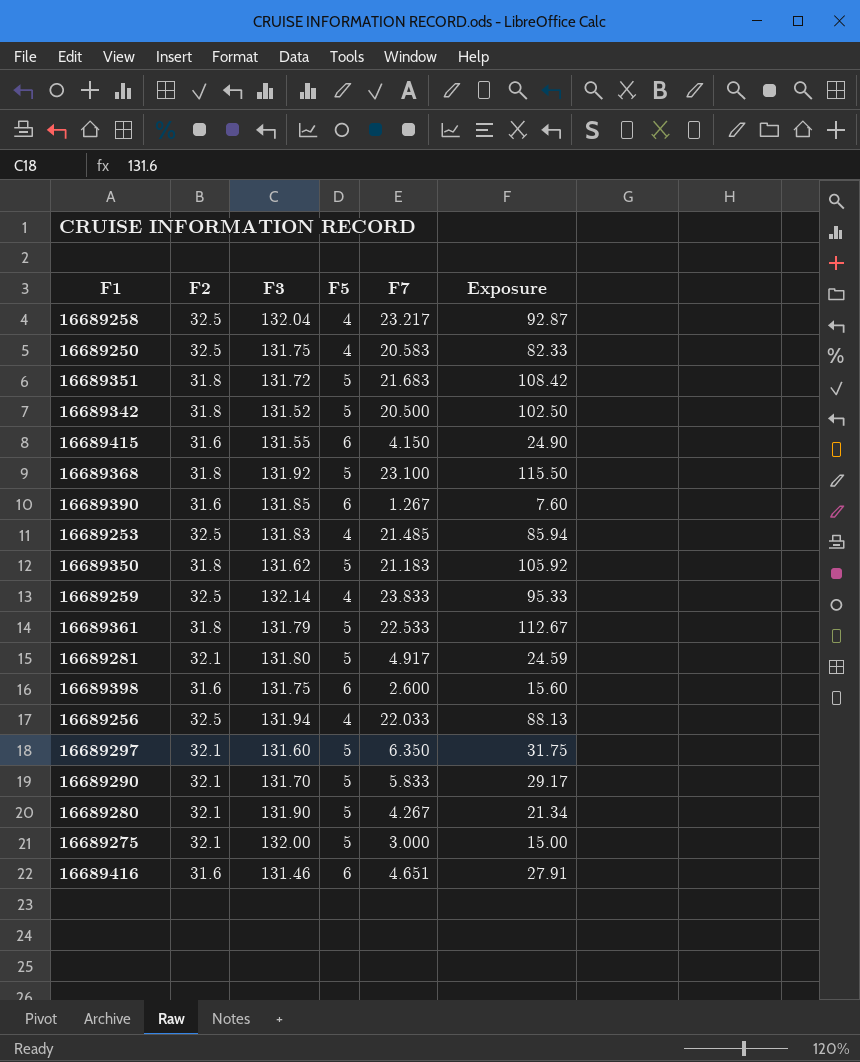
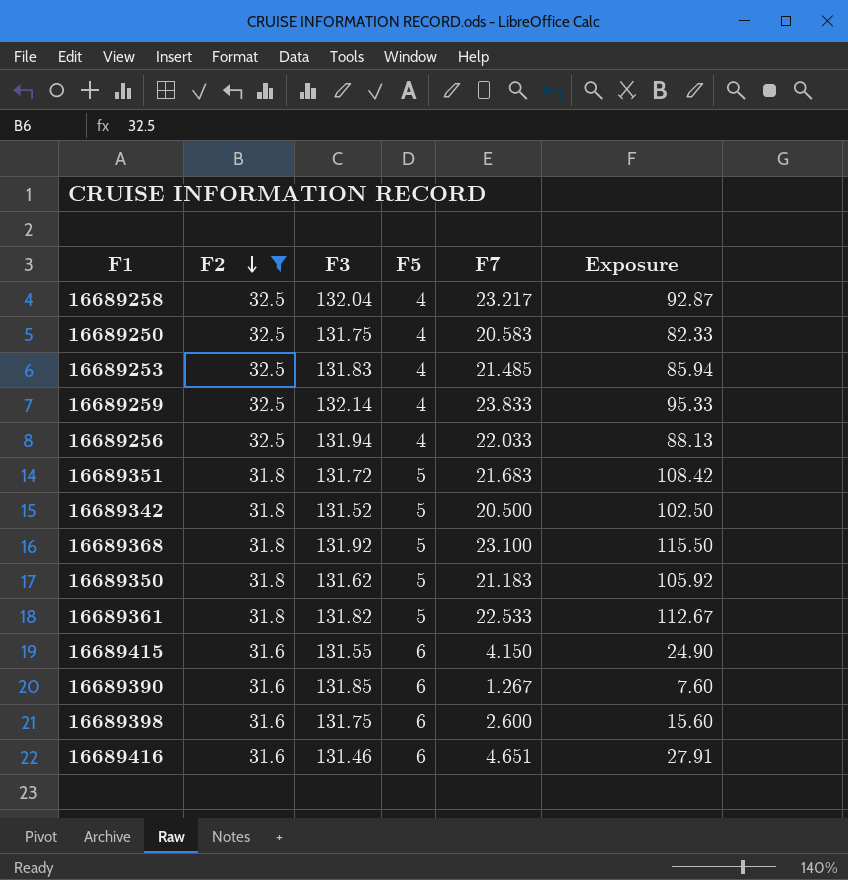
filter: none -> F2 != 32.1
row order: none -> F2 descending
16689361 | F3: 131.79 -> 131.82

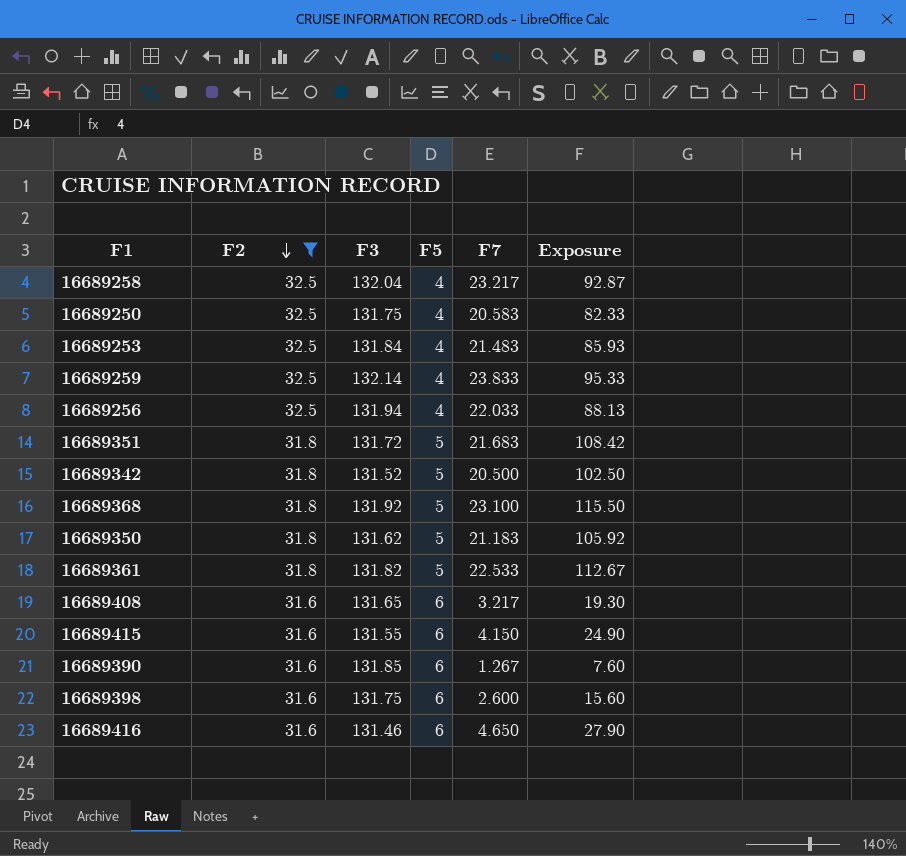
16689253 | F3: 131.83 -> 131.84
16689253 | F7: 21.485 -> 21.483
16689253 | Exposure: 85.94 -> 85.93
row 16689408: none -> 31.6 | 131.65 | 6 | 3.217 | 19.30
16689416 | F7: 4.651 -> 4.650
16689416 | Exposure: 27.91 -> 27.90

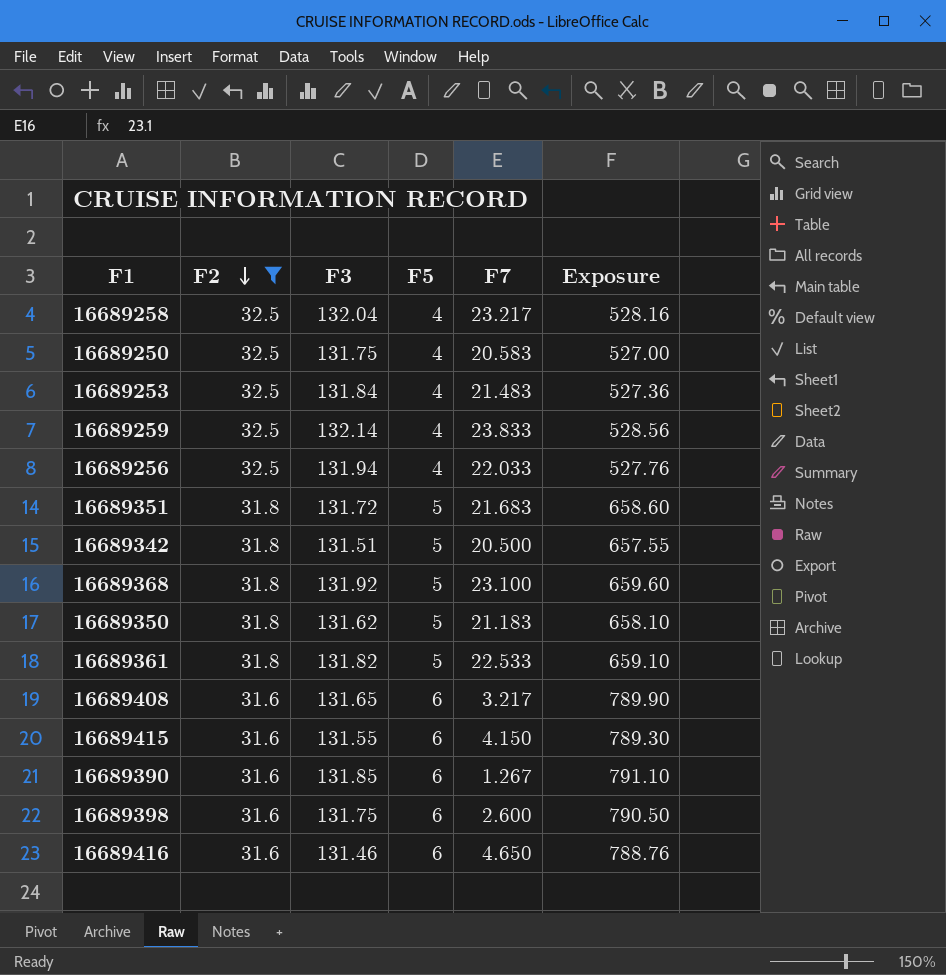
column Exposure | formula: [F5] * [F7] -> [F3] * [F5]
16689342 | F3: 131.52 -> 131.51

